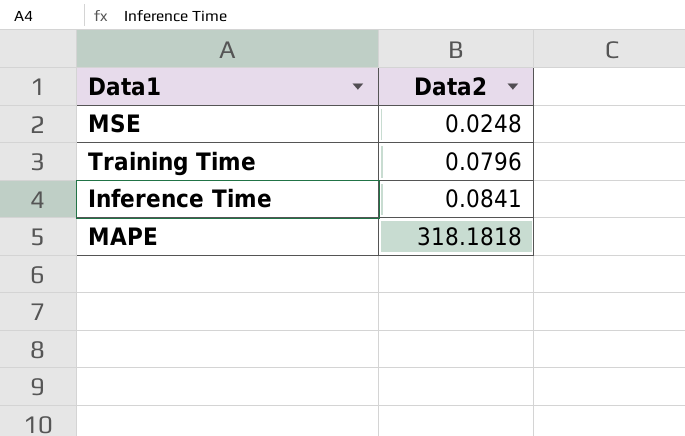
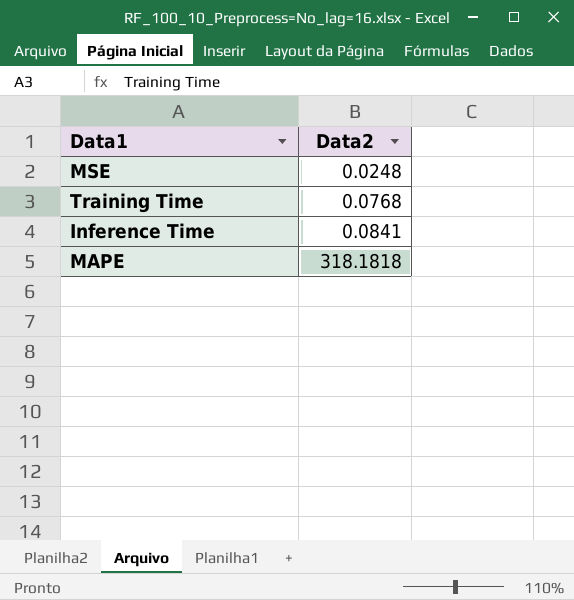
Training Time | Data2: 0.0796 -> 0.0768

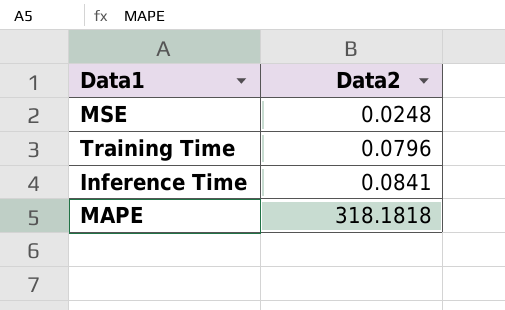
Training Time | Data2: 0.0768 -> 0.0796

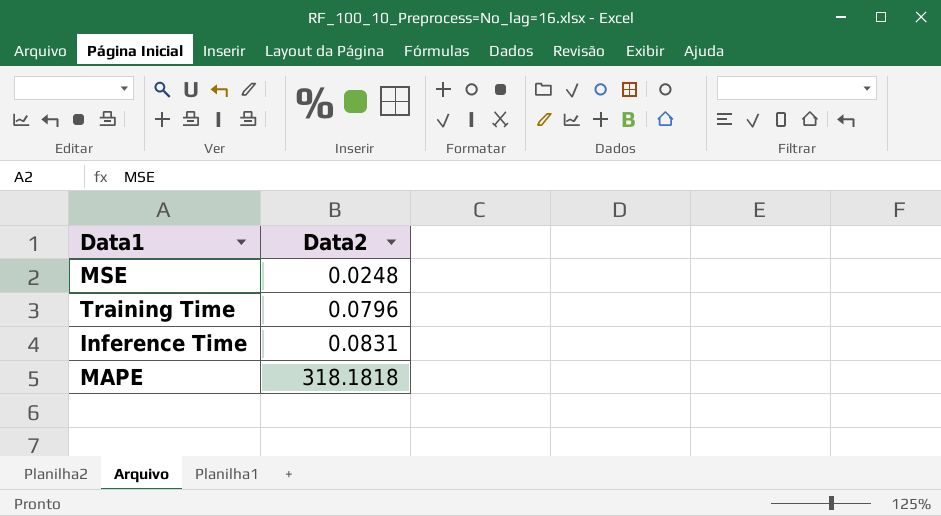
Inference Time | Data2: 0.0841 -> 0.0831

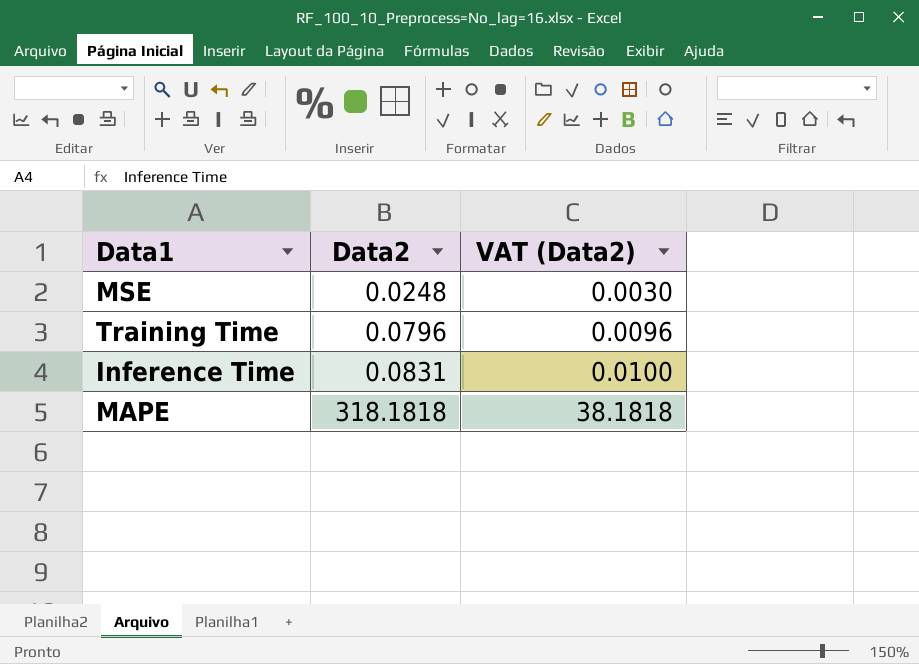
column VAT (Data2) | formula: none -> [Data2] * 0.12

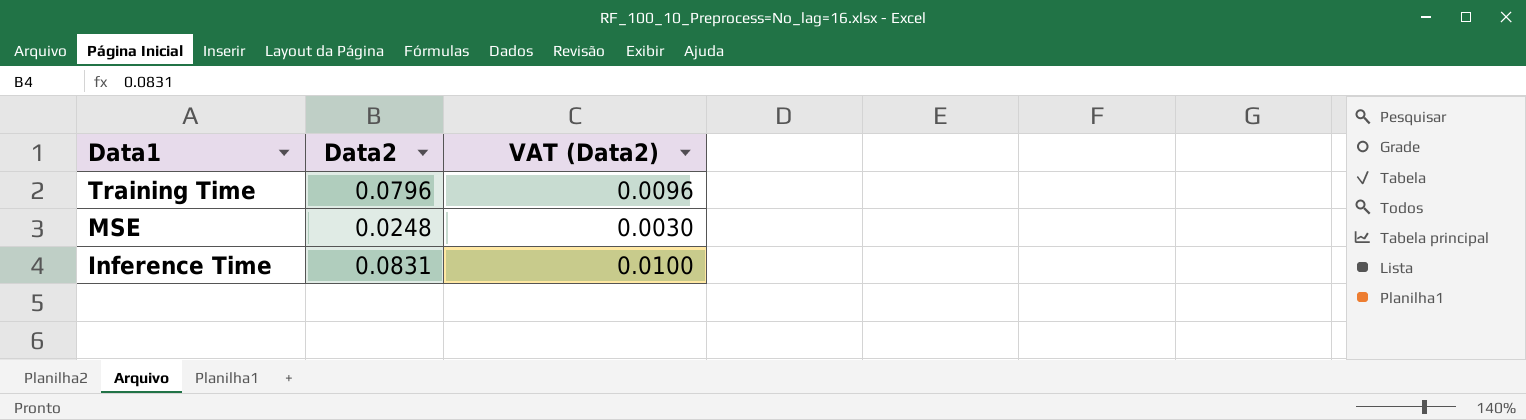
row order: Data2 ascending -> Data1 descending
row MAPE: 318.1818 | 38.1818 -> none

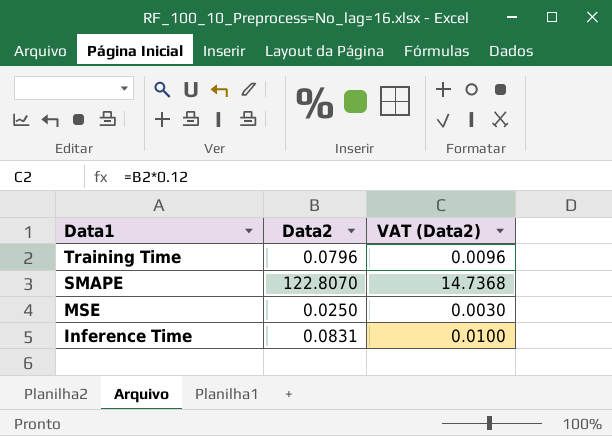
row SMAPE: none -> 122.8070 | 14.7368
MSE | Data2: 0.0248 -> 0.0250

